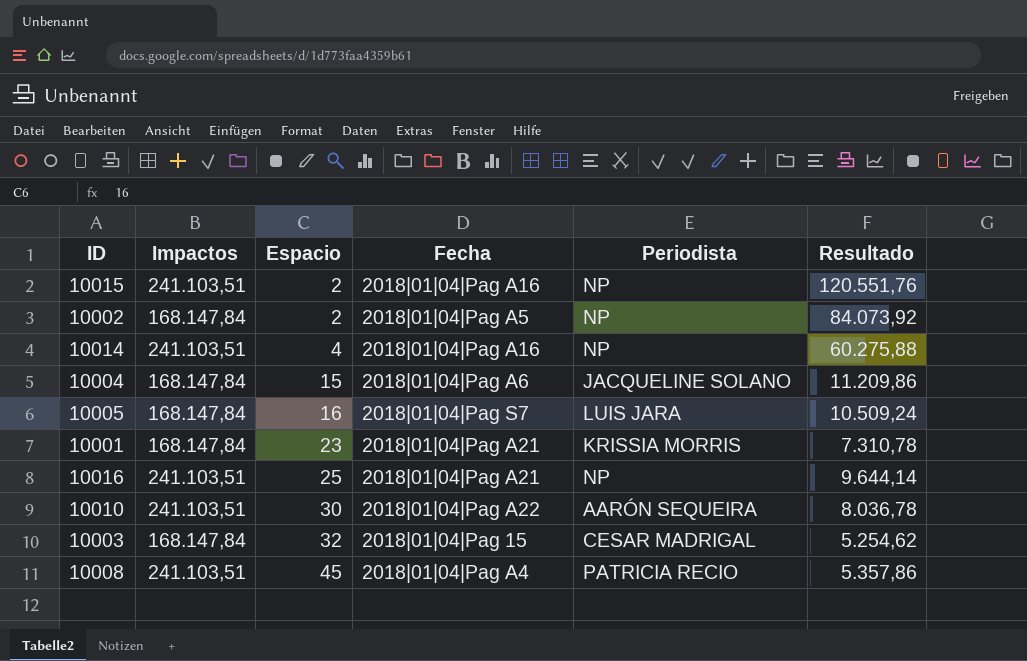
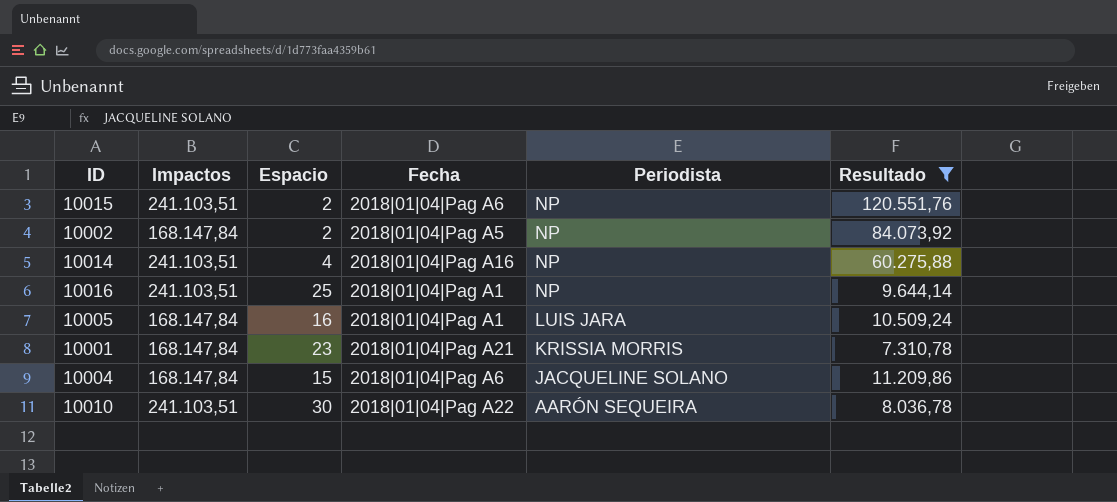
filter: none -> Resultado >= 7.310,78
row order: Espacio ascending -> Periodista descending
10015 | Fecha: 2018|01|04|Pag A16 -> 2018|01|04|Pag A6
10016 | Fecha: 2018|01|04|Pag A21 -> 2018|01|04|Pag A1
10005 | Fecha: 2018|01|04|Pag S7 -> 2018|01|04|Pag A1

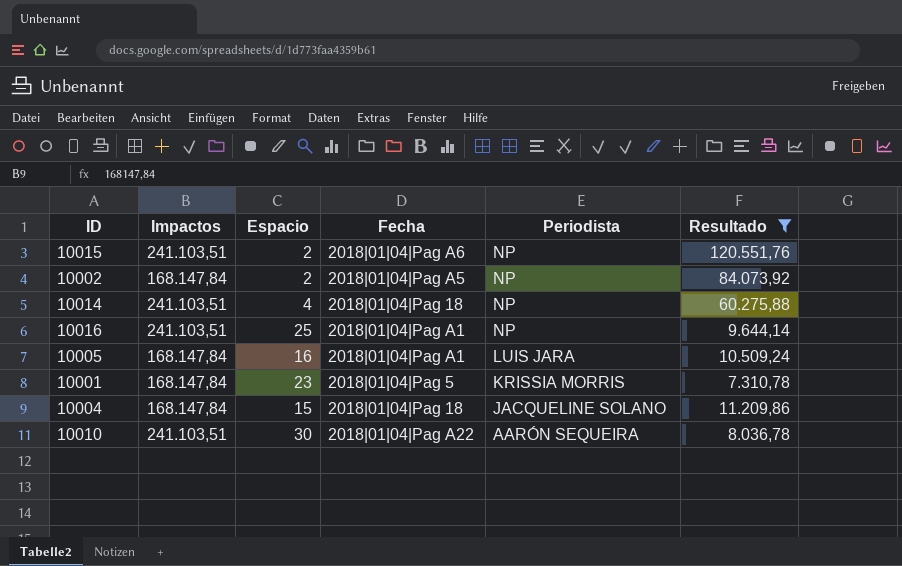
10014 | Fecha: 2018|01|04|Pag A16 -> 2018|01|04|Pag 18
10001 | Fecha: 2018|01|04|Pag A21 -> 2018|01|04|Pag 5
10004 | Fecha: 2018|01|04|Pag A6 -> 2018|01|04|Pag 18

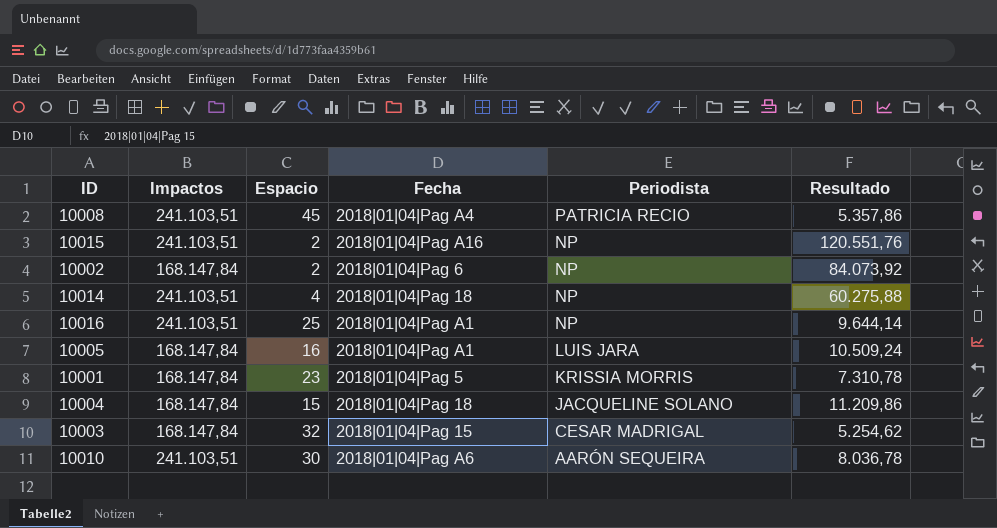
filter: Resultado >= 7.310,78 -> none
10015 | Fecha: 2018|01|04|Pag A6 -> 2018|01|04|Pag A16
10002 | Fecha: 2018|01|04|Pag A5 -> 2018|01|04|Pag 6
10010 | Fecha: 2018|01|04|Pag A22 -> 2018|01|04|Pag A6

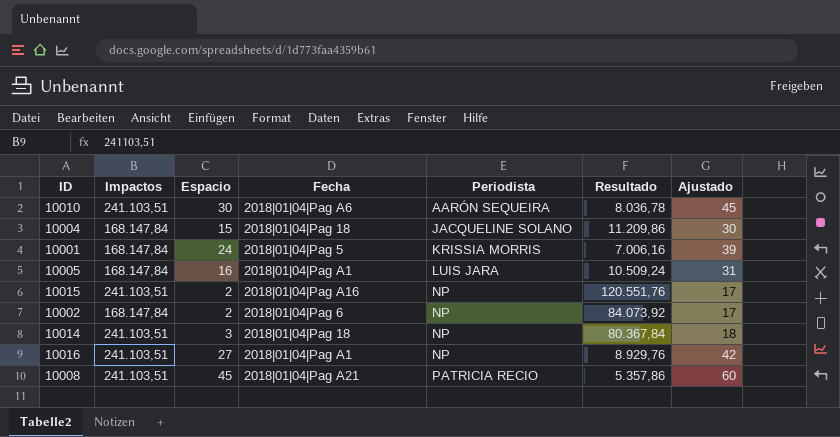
row order: Periodista descending -> Periodista ascending
column Ajustado | formula: none -> [Espacio] + 15
row 10003: 168.147,84 | 32 | 2018|01|04|Pag 15 | CESAR MADRIGAL | 5.254,62 -> none
10001 | Espacio: 23 -> 24
10001 | Resultado: 7.310,78 -> 7.006,16
10014 | Espacio: 4 -> 3
10014 | Resultado: 60.275,88 -> 80.367,84
10016 | Espacio: 25 -> 27
10016 | Resultado: 9.644,14 -> 8.929,76
10008 | Fecha: 2018|01|04|Pag A4 -> 2018|01|04|Pag A21

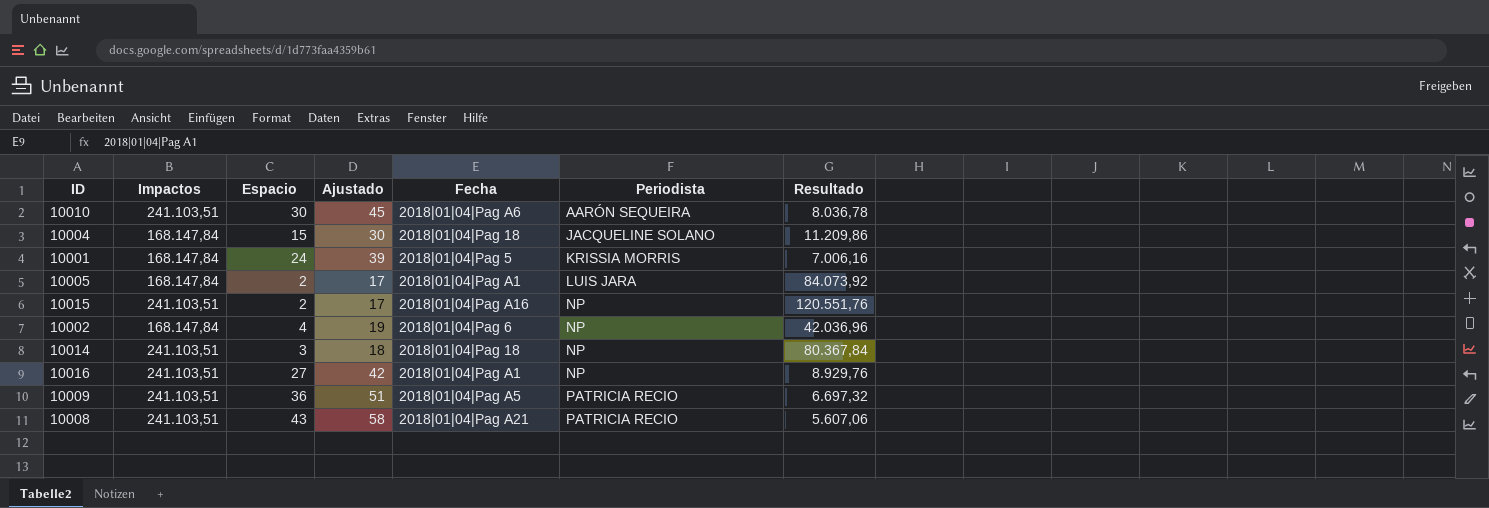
column Ajustado | position: 7 -> 4
10005 | Espacio: 16 -> 2
10005 | Ajustado: 31 -> 17
10005 | Resultado: 10.509,24 -> 84.073,92
10002 | Espacio: 2 -> 4
10002 | Ajustado: 17 -> 19
10002 | Resultado: 84.073,92 -> 42.036,96
row 10009: none -> 241.103,51 | 36 | 51 | 2018|01|04|Pag A5 | PATRICIA RECIO | 6.697,32
10008 | Espacio: 45 -> 43
10008 | Ajustado: 60 -> 58
10008 | Resultado: 5.357,86 -> 5.607,06

